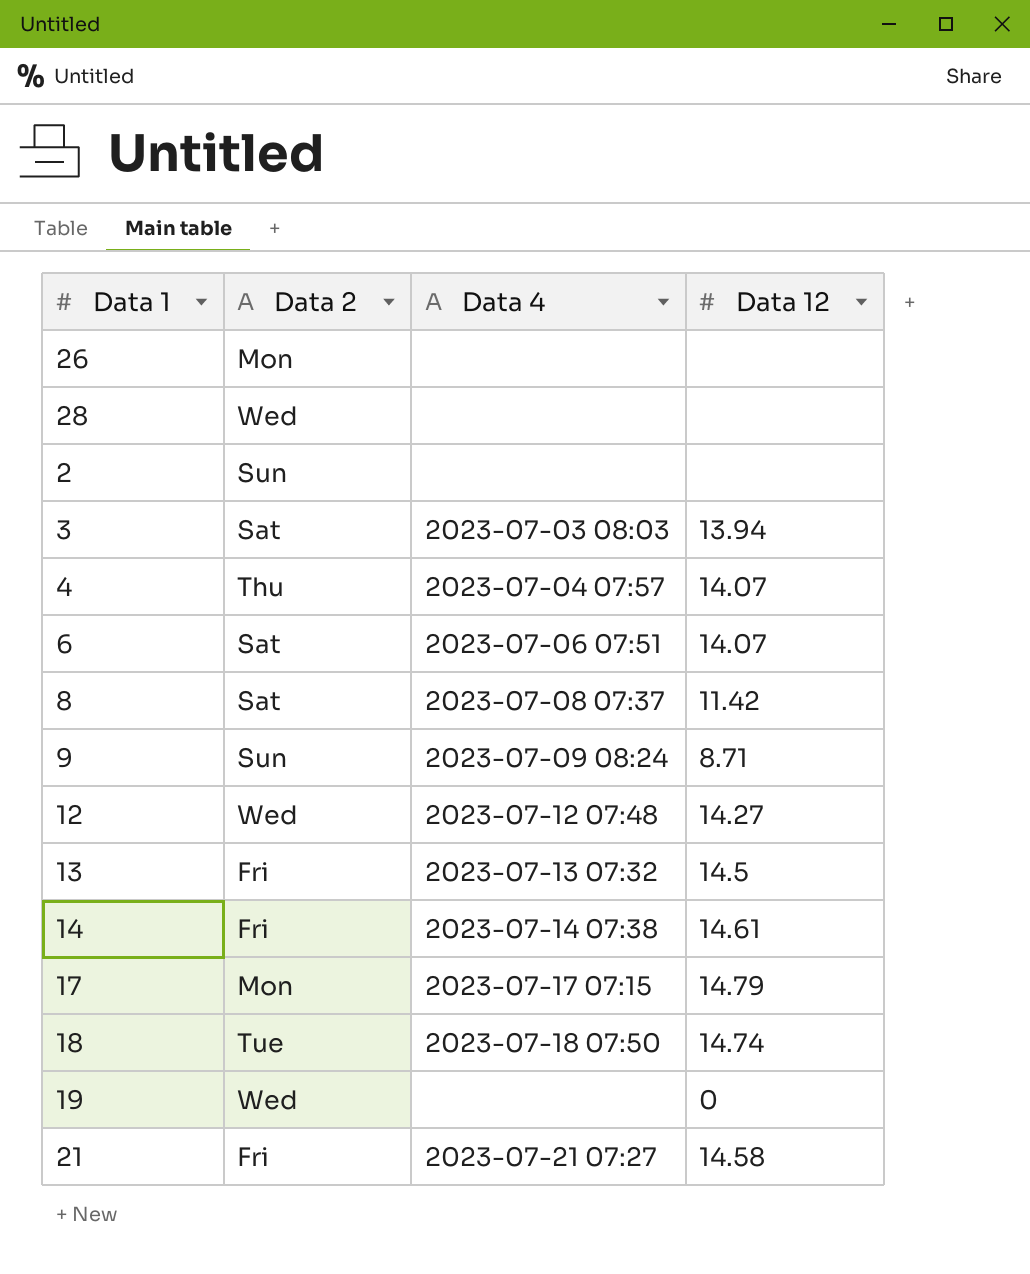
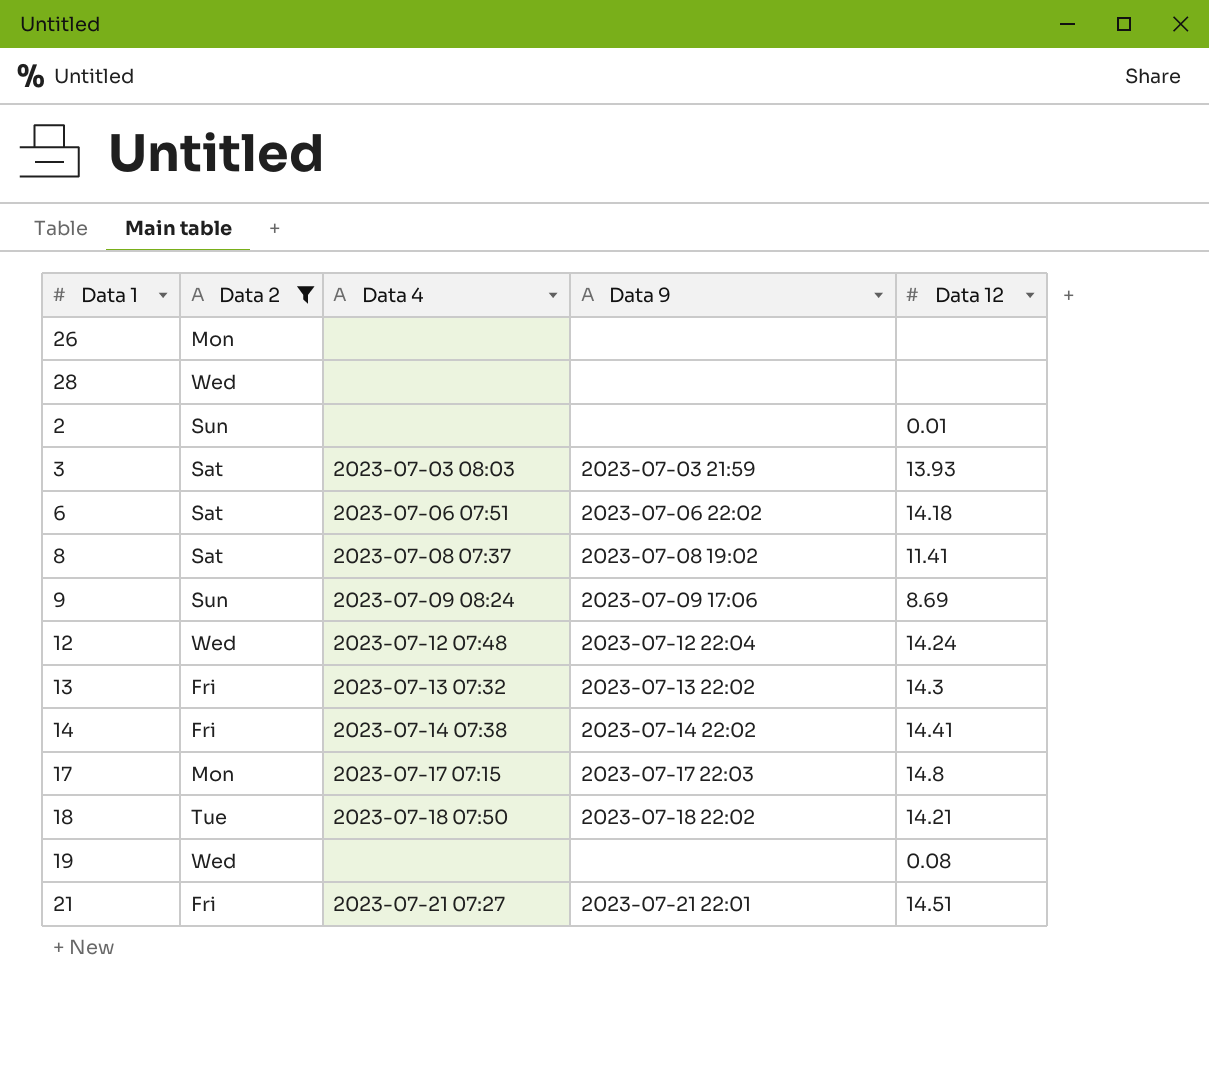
filter: none -> Data 2 != Thu
column Data 9 | position: none -> 4
2 | Data 12: none -> 0.01
3 | Data 12: 13.94 -> 13.93
6 | Data 12: 14.07 -> 14.18
8 | Data 12: 11.42 -> 11.41
9 | Data 12: 8.71 -> 8.69
12 | Data 12: 14.27 -> 14.24
13 | Data 12: 14.5 -> 14.3
14 | Data 12: 14.61 -> 14.41
17 | Data 12: 14.79 -> 14.8
18 | Data 12: 14.74 -> 14.21
19 | Data 12: 0 -> 0.08
21 | Data 12: 14.58 -> 14.51

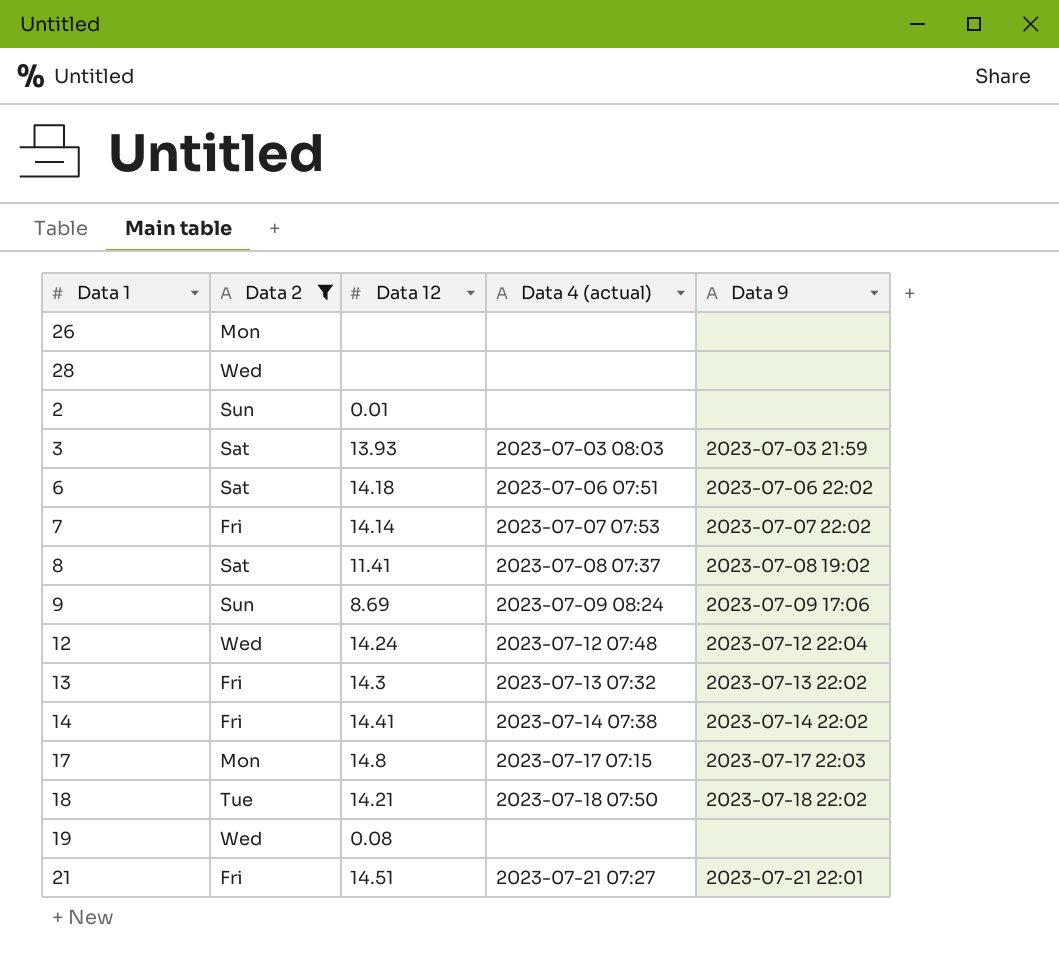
column Data 12 | position: 5 -> 3
column name: Data 4 -> Data 4 (actual)
row 7: none -> Fri | 14.14 | 2023-07-07 07:53 | 2023-07-07 22:02

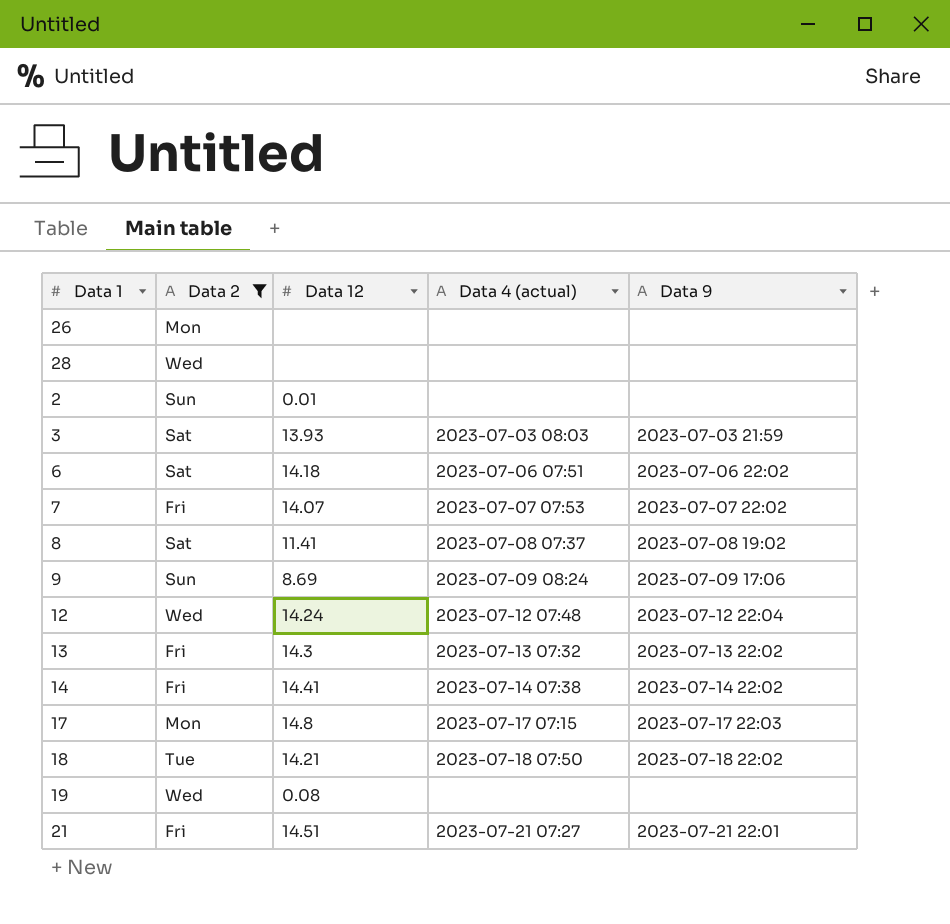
7 | Data 12: 14.14 -> 14.07

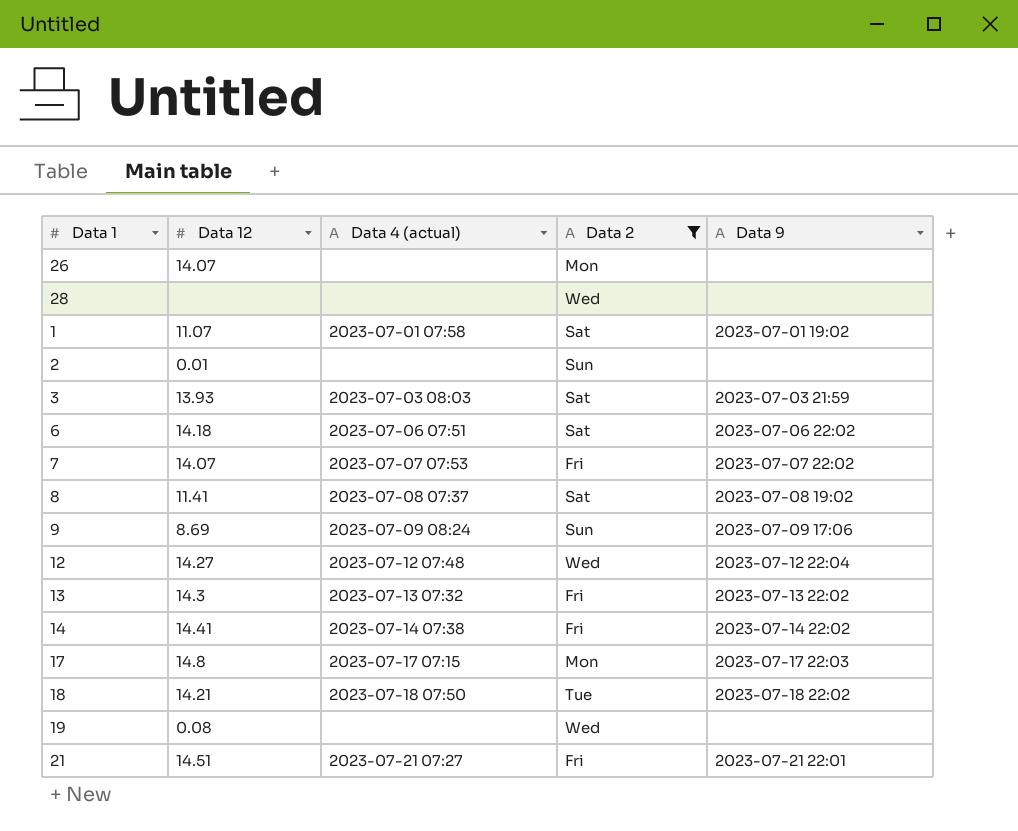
column Data 2 | position: 2 -> 4
26 | Data 12: none -> 14.07
row 1: none -> 11.07 | 2023-07-01 07:58 | Sat | 2023-07-01 19:02
12 | Data 12: 14.24 -> 14.27

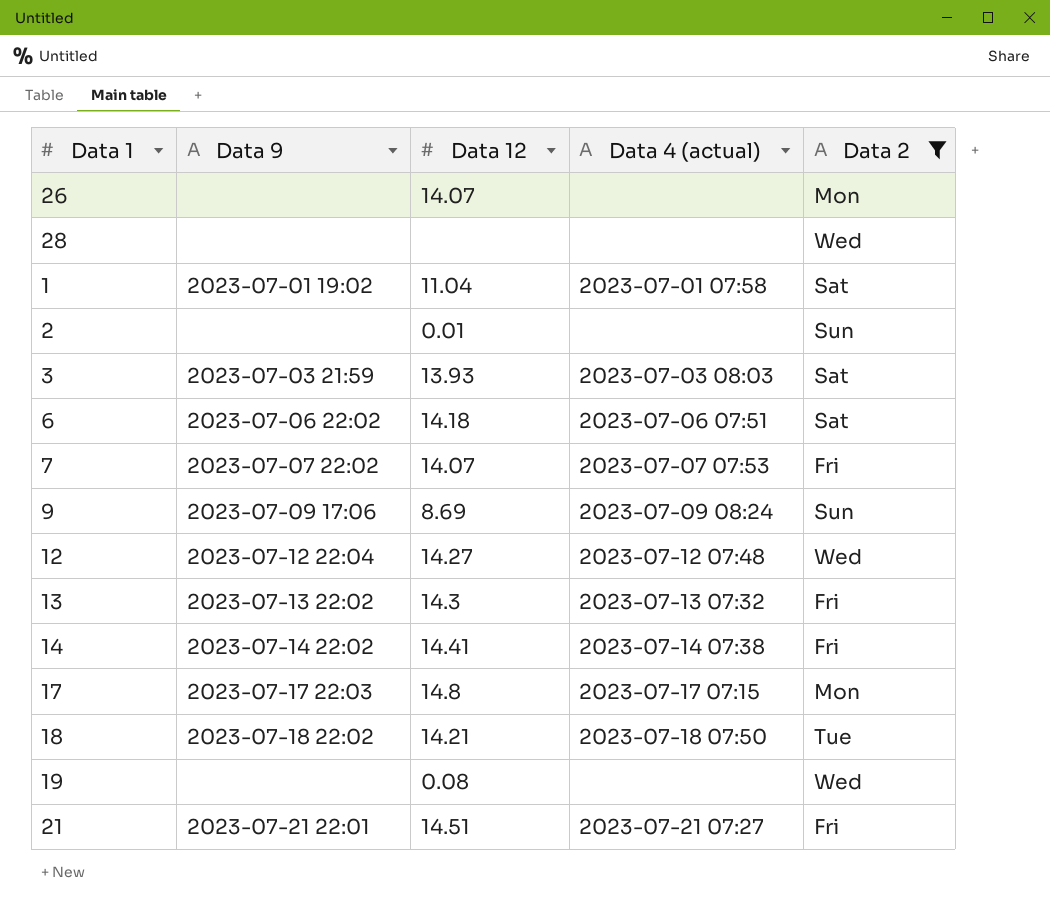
column Data 9 | position: 5 -> 2
row 8: 11.41 | 2023-07-08 07:37 | Sat | 2023-07-08 19:02 -> none
1 | Data 12: 11.07 -> 11.04

